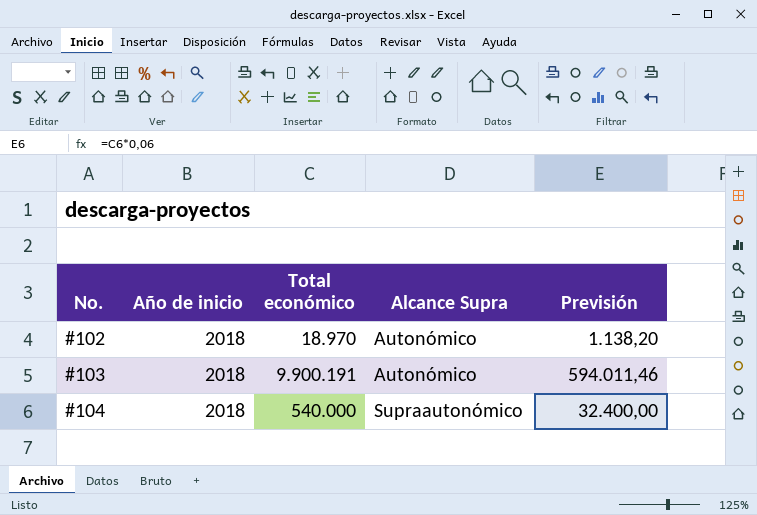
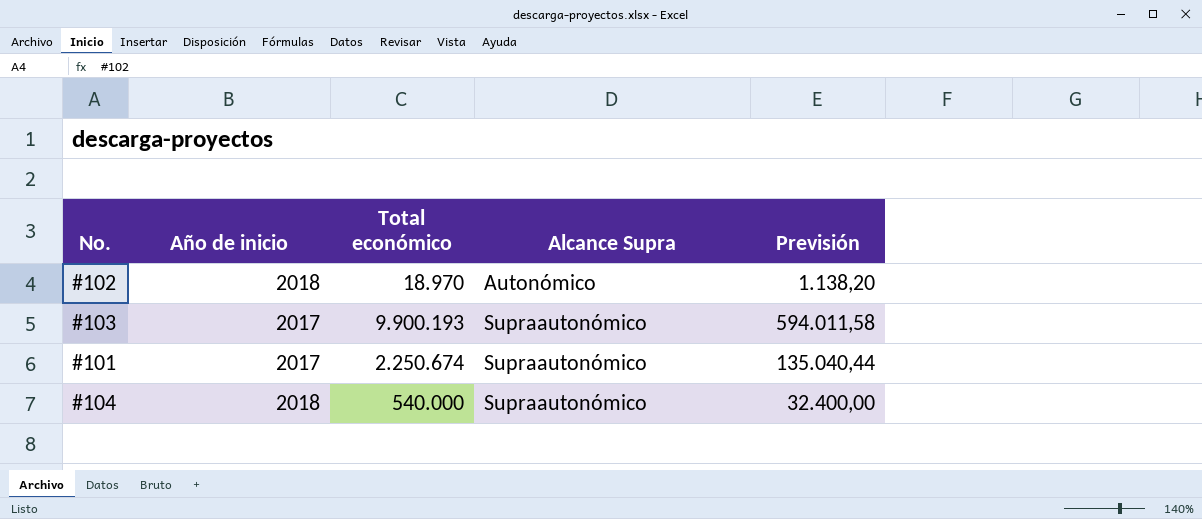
#103 | Año de inicio: 2018 -> 2017
#103 | Total económico: 9.900.191 -> 9.900.193
#103 | Alcance Supra: Autonómico -> Supraautonómico
#103 | Previsión: 594.011,46 -> 594.011,58
row #101: none -> 2017 | 2.250.674 | Supraautonómico | 135.040,44

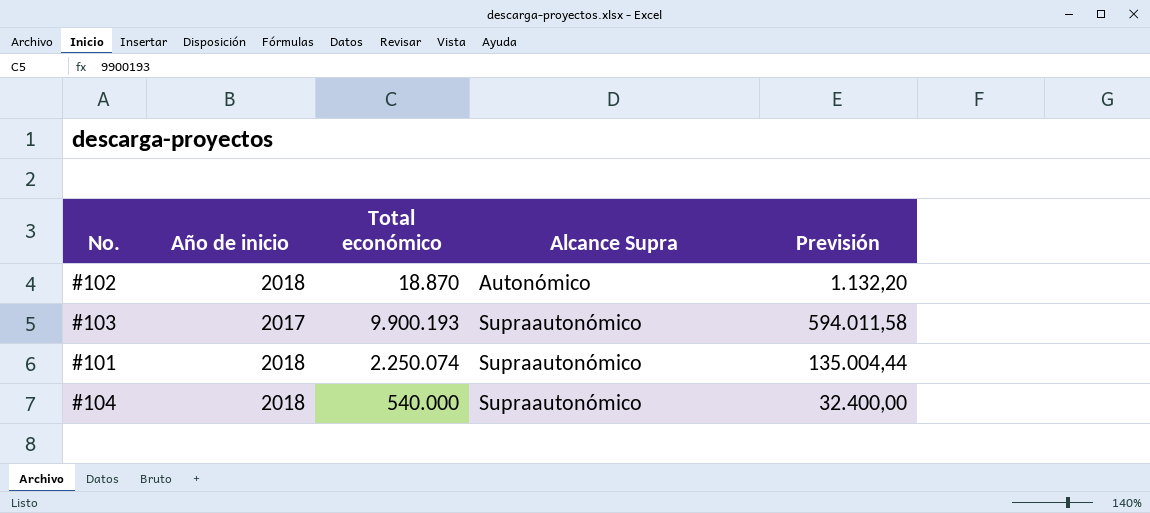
#102 | Total económico: 18.970 -> 18.870
#102 | Previsión: 1.138,20 -> 1.132,20
#101 | Año de inicio: 2017 -> 2018
#101 | Total económico: 2.250.674 -> 2.250.074
#101 | Previsión: 135.040,44 -> 135.004,44

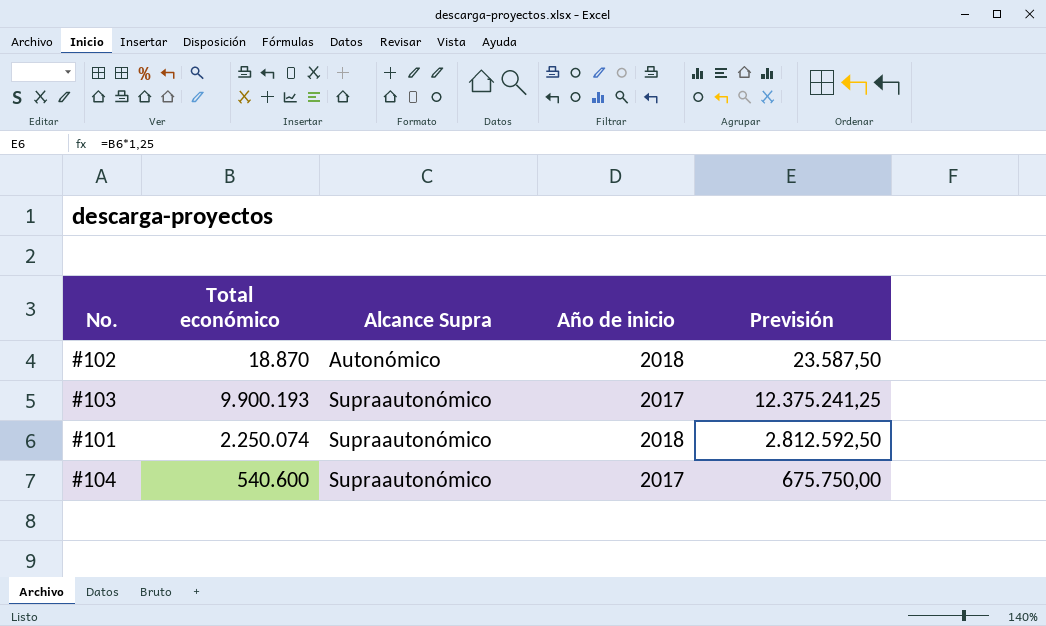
column Año de inicio | position: 2 -> 4
column Previsión | formula: [Total económico] * 0,06 -> [Total económico] * 1,25
#104 | Total económico: 540.000 -> 540.600
#104 | Año de inicio: 2018 -> 2017

